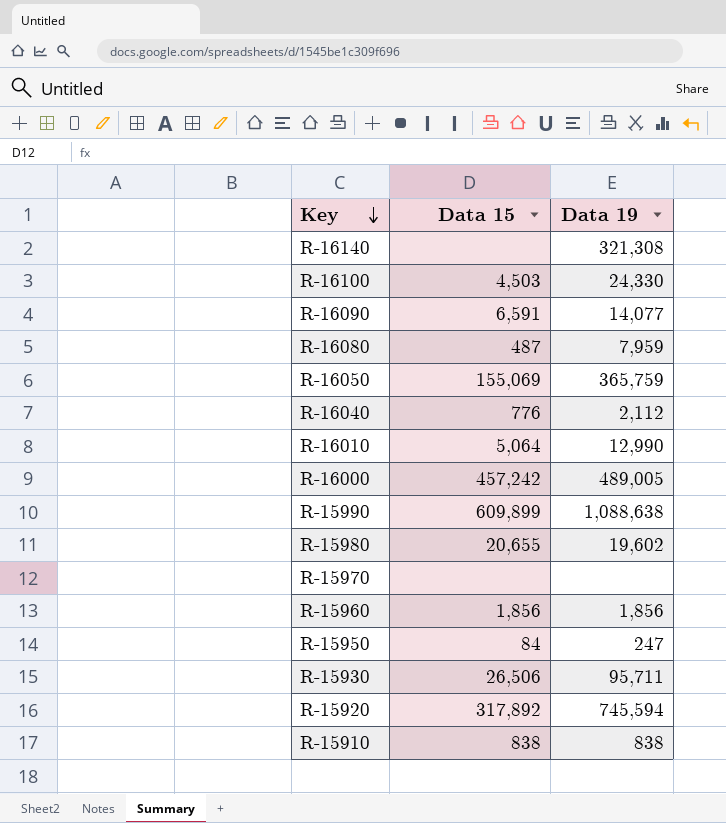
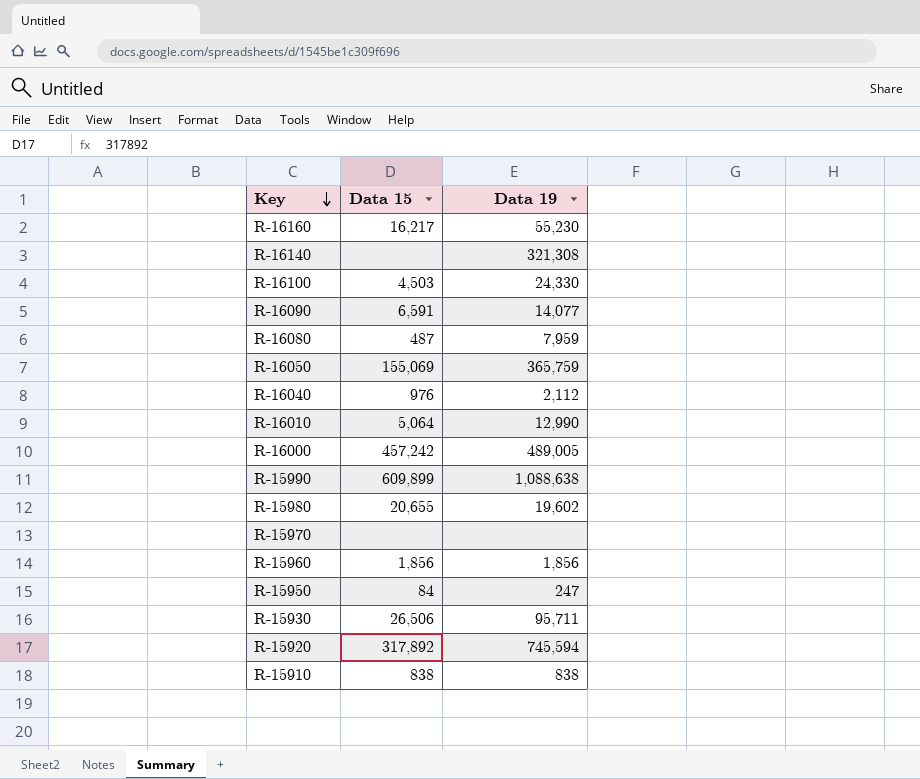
row R-16160: none -> 16,217 | 55,230
R-16040 | Data 15: 776 -> 976

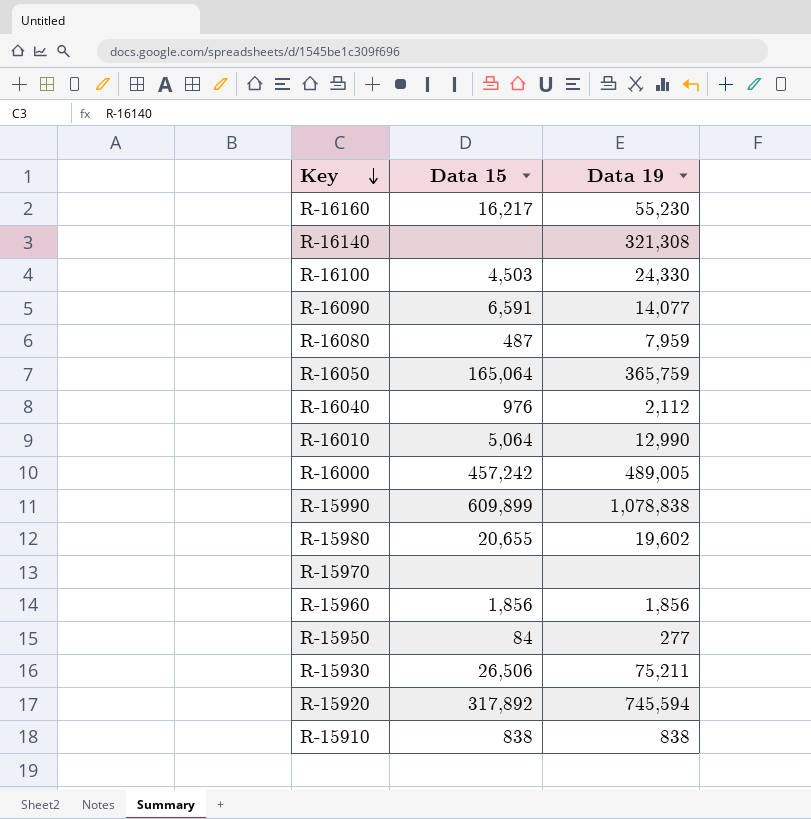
R-16050 | Data 15: 155,069 -> 165,064
R-15990 | Data 19: 1,088,638 -> 1,078,838
R-15950 | Data 19: 247 -> 277
R-15930 | Data 19: 95,711 -> 75,211

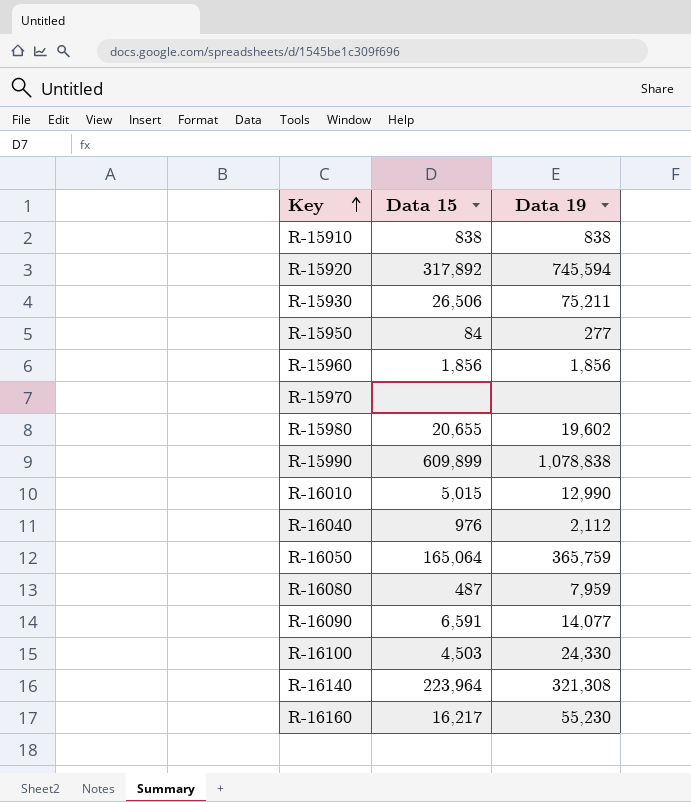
row order: Key descending -> Key ascending
row R-16000: 457,242 | 489,005 -> none
R-16010 | Data 15: 5,064 -> 5,015
R-16140 | Data 15: none -> 223,964

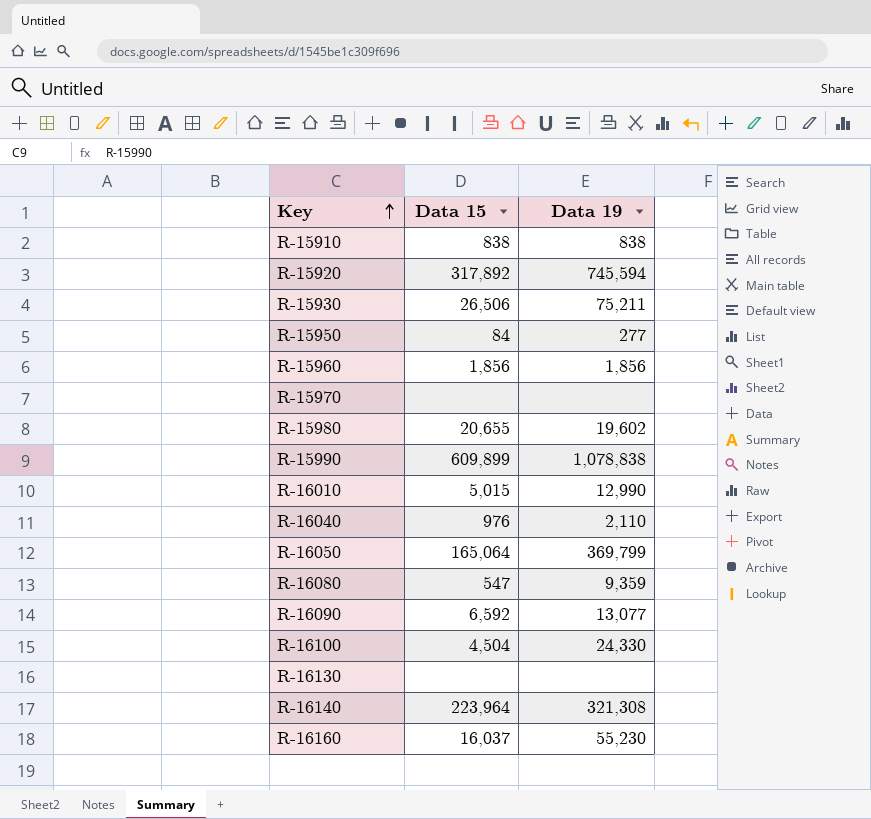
R-16040 | Data 19: 2,112 -> 2,110
R-16050 | Data 19: 365,759 -> 369,799
R-16080 | Data 15: 487 -> 547
R-16080 | Data 19: 7,959 -> 9,359
R-16090 | Data 15: 6,591 -> 6,592
R-16090 | Data 19: 14,077 -> 13,077
R-16100 | Data 15: 4,503 -> 4,504
row R-16130: none -> none | none
R-16160 | Data 15: 16,217 -> 16,037

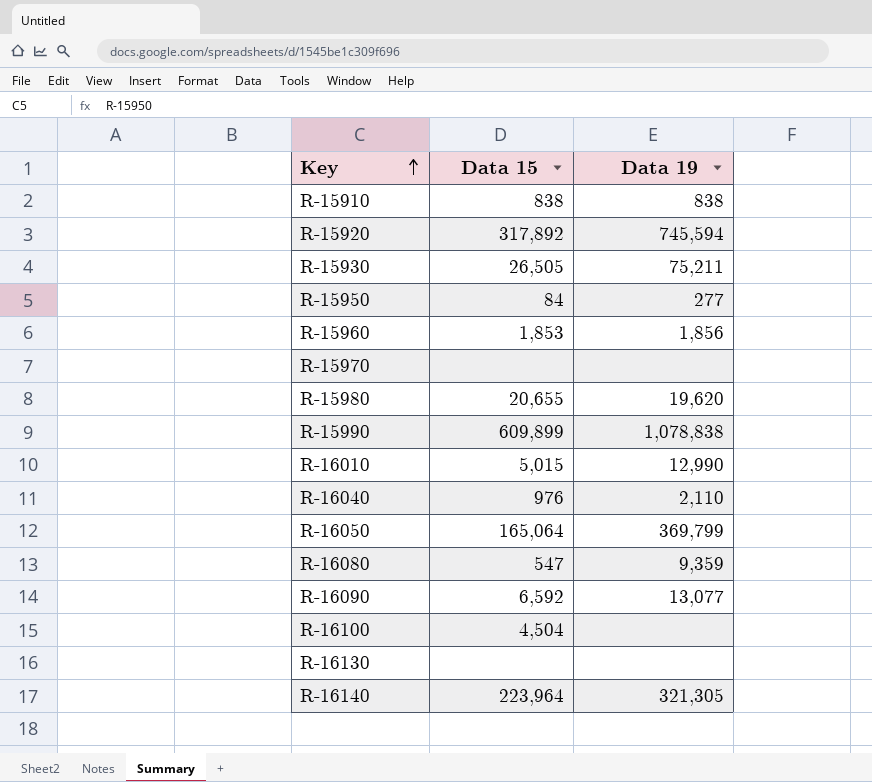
row R-16160: 16,037 | 55,230 -> none
R-15930 | Data 15: 26,506 -> 26,505
R-15960 | Data 15: 1,856 -> 1,853
R-15980 | Data 19: 19,602 -> 19,620
R-16100 | Data 19: 24,330 -> none
R-16140 | Data 19: 321,308 -> 321,305

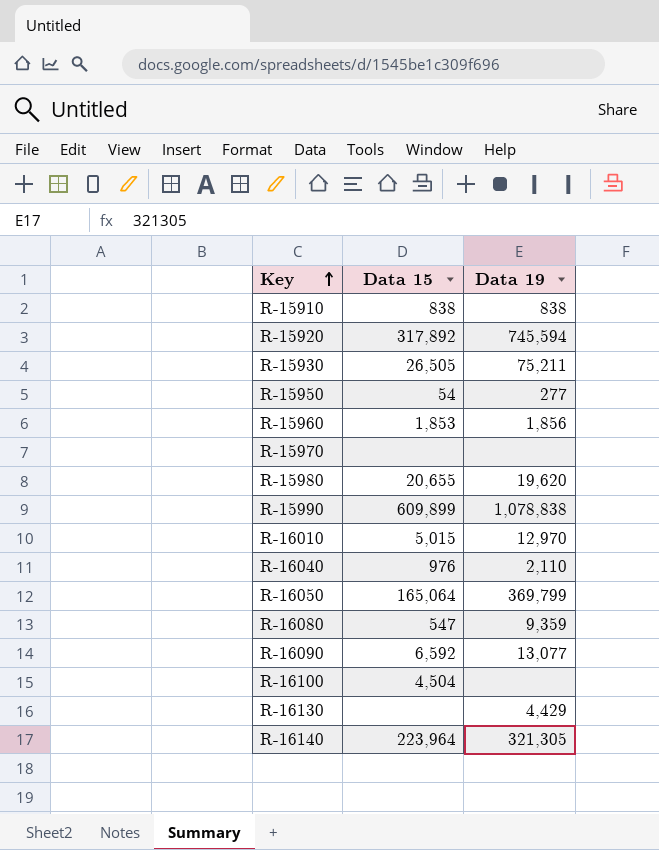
R-15950 | Data 15: 84 -> 54
R-16010 | Data 19: 12,990 -> 12,970
R-16130 | Data 19: none -> 4,429

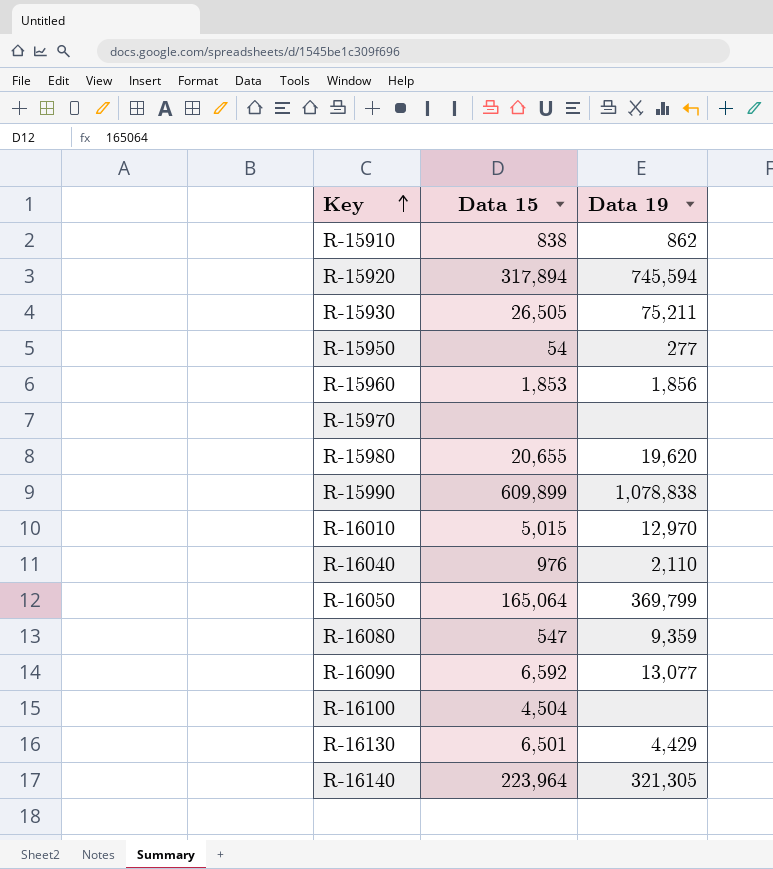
R-15910 | Data 19: 838 -> 862
R-15920 | Data 15: 317,892 -> 317,894
R-16130 | Data 15: none -> 6,501

